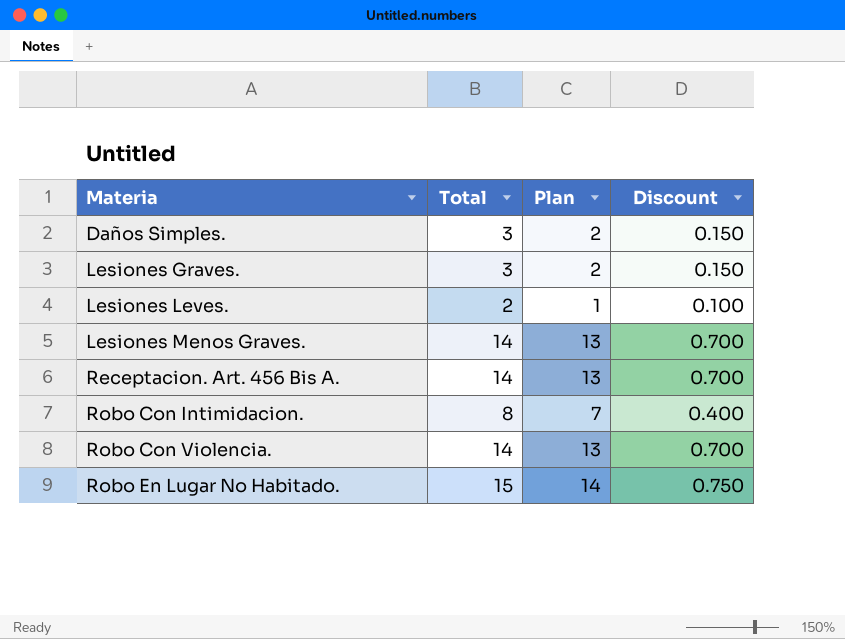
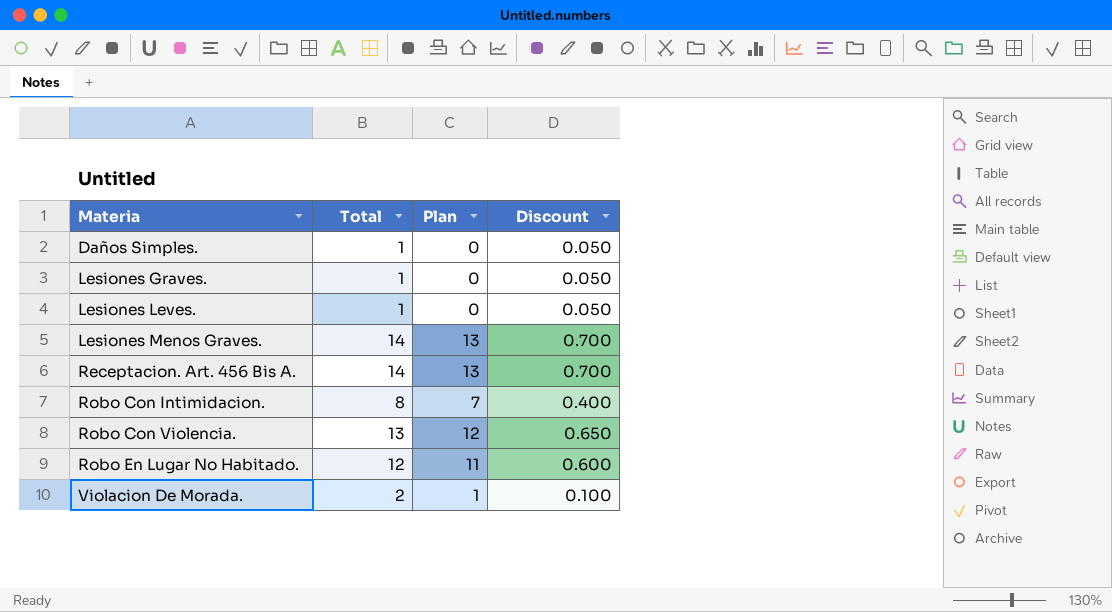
Daños Simples. | Total: 3 -> 1
Daños Simples. | Plan: 2 -> 0
Daños Simples. | Discount: 0.150 -> 0.050
Lesiones Graves. | Total: 3 -> 1
Lesiones Graves. | Plan: 2 -> 0
Lesiones Graves. | Discount: 0.150 -> 0.050
Lesiones Leves. | Total: 2 -> 1
Lesiones Leves. | Plan: 1 -> 0
Lesiones Leves. | Discount: 0.100 -> 0.050
Robo Con Violencia. | Total: 14 -> 13
Robo Con Violencia. | Plan: 13 -> 12
Robo Con Violencia. | Discount: 0.700 -> 0.650
Robo En Lugar No Habitado. | Total: 15 -> 12
Robo En Lugar No Habitado. | Plan: 14 -> 11
Robo En Lugar No Habitado. | Discount: 0.750 -> 0.600
row Violacion De Morada.: none -> 2 | 1 | 0.100

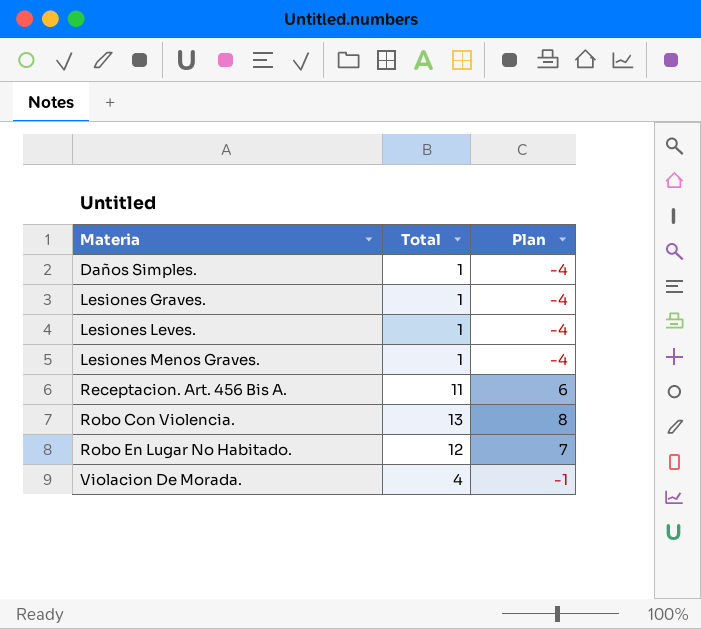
column Discount | formula: [Total] * 0.05 -> none
column Plan | formula: [Total] - 1 -> [Total] - 5
row Robo Con Intimidacion.: 8 | 7 | 0.400 -> none
Lesiones Menos Graves. | Total: 14 -> 1
Receptacion. Art. 456 Bis A. | Total: 14 -> 11
Violacion De Morada. | Total: 2 -> 4

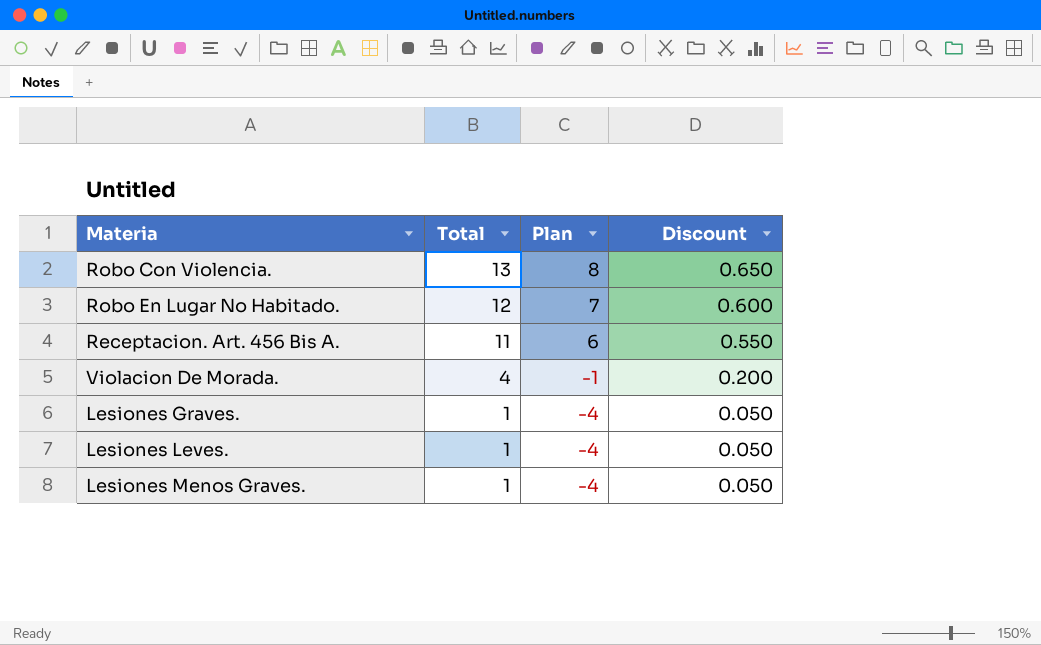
row order: Materia ascending -> Total descending
column Discount | formula: none -> [Total] * 0.05
row Daños Simples.: 1 | -4 -> none

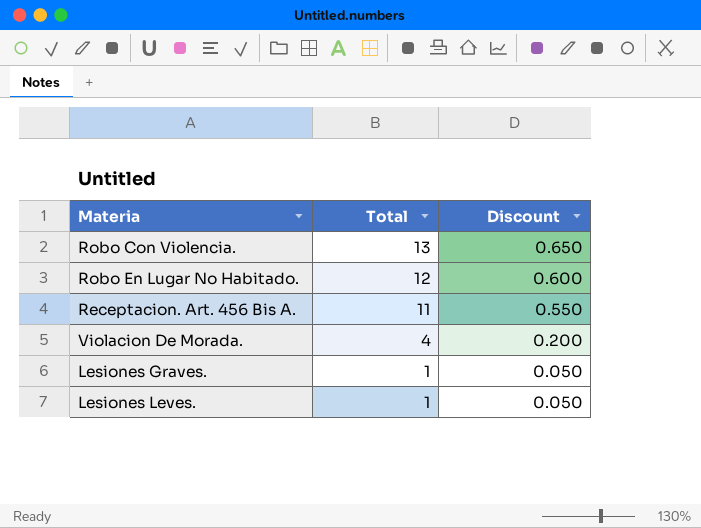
column Plan | formula: [Total] - 5 -> none
row Lesiones Menos Graves.: 1 | -4 | 0.050 -> none

